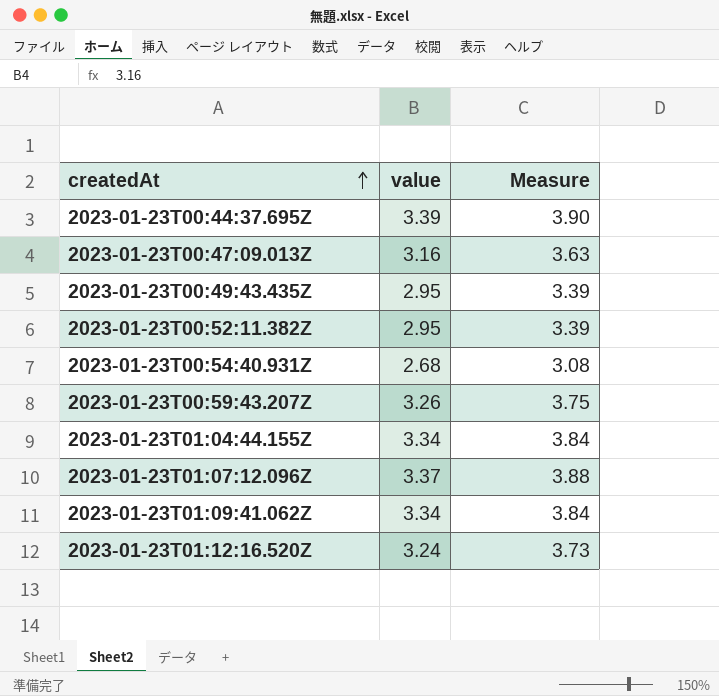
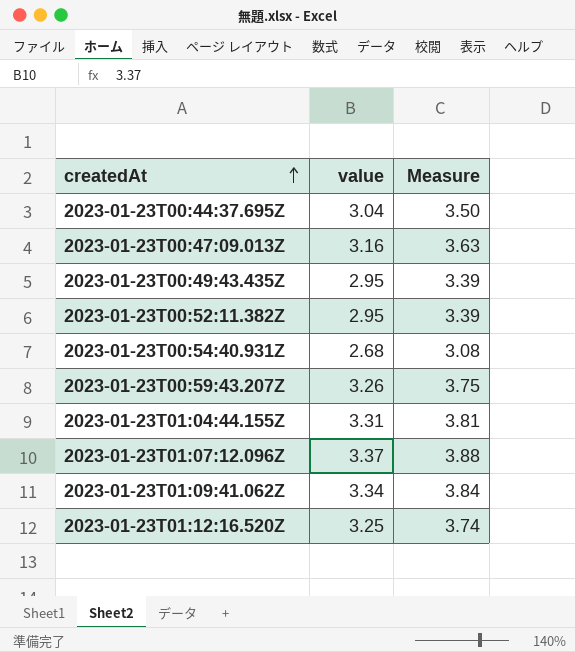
2023-01-23T00:44:37.695Z | value: 3.39 -> 3.04
2023-01-23T00:44:37.695Z | Measure: 3.90 -> 3.50
2023-01-23T01:04:44.155Z | value: 3.34 -> 3.31
2023-01-23T01:04:44.155Z | Measure: 3.84 -> 3.81
2023-01-23T01:12:16.520Z | value: 3.24 -> 3.25
2023-01-23T01:12:16.520Z | Measure: 3.73 -> 3.74

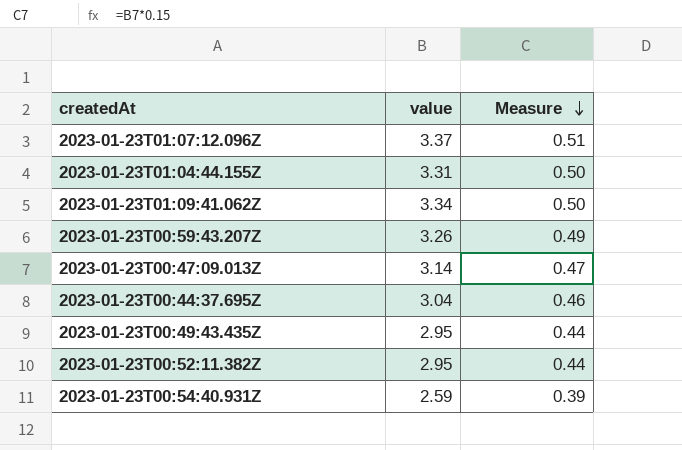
row order: createdAt ascending -> Measure descending
column Measure | formula: [value] * 1.15 -> [value] * 0.15
row 2023-01-23T01:12:16.520Z: 3.25 | 3.74 -> none
2023-01-23T00:47:09.013Z | value: 3.16 -> 3.14
2023-01-23T00:54:40.931Z | value: 2.68 -> 2.59

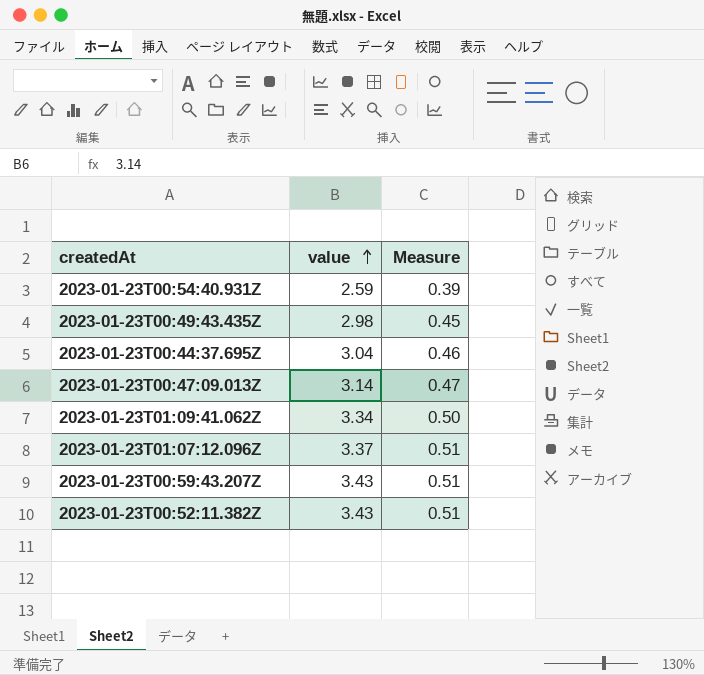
row order: Measure descending -> value ascending
row 2023-01-23T01:04:44.155Z: 3.31 | 0.50 -> none
2023-01-23T00:49:43.435Z | value: 2.95 -> 2.98
2023-01-23T00:49:43.435Z | Measure: 0.44 -> 0.45
2023-01-23T00:59:43.207Z | value: 3.26 -> 3.43
2023-01-23T00:59:43.207Z | Measure: 0.49 -> 0.51
2023-01-23T00:52:11.382Z | value: 2.95 -> 3.43
2023-01-23T00:52:11.382Z | Measure: 0.44 -> 0.51

